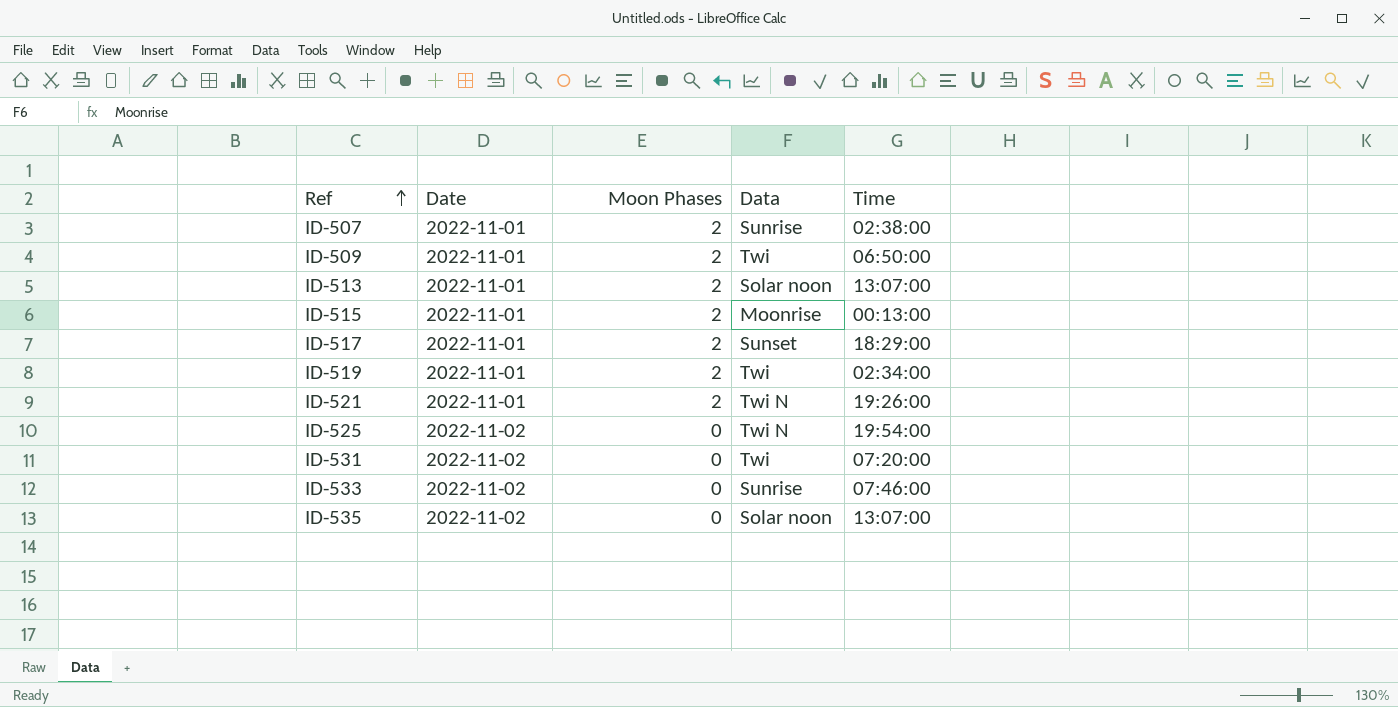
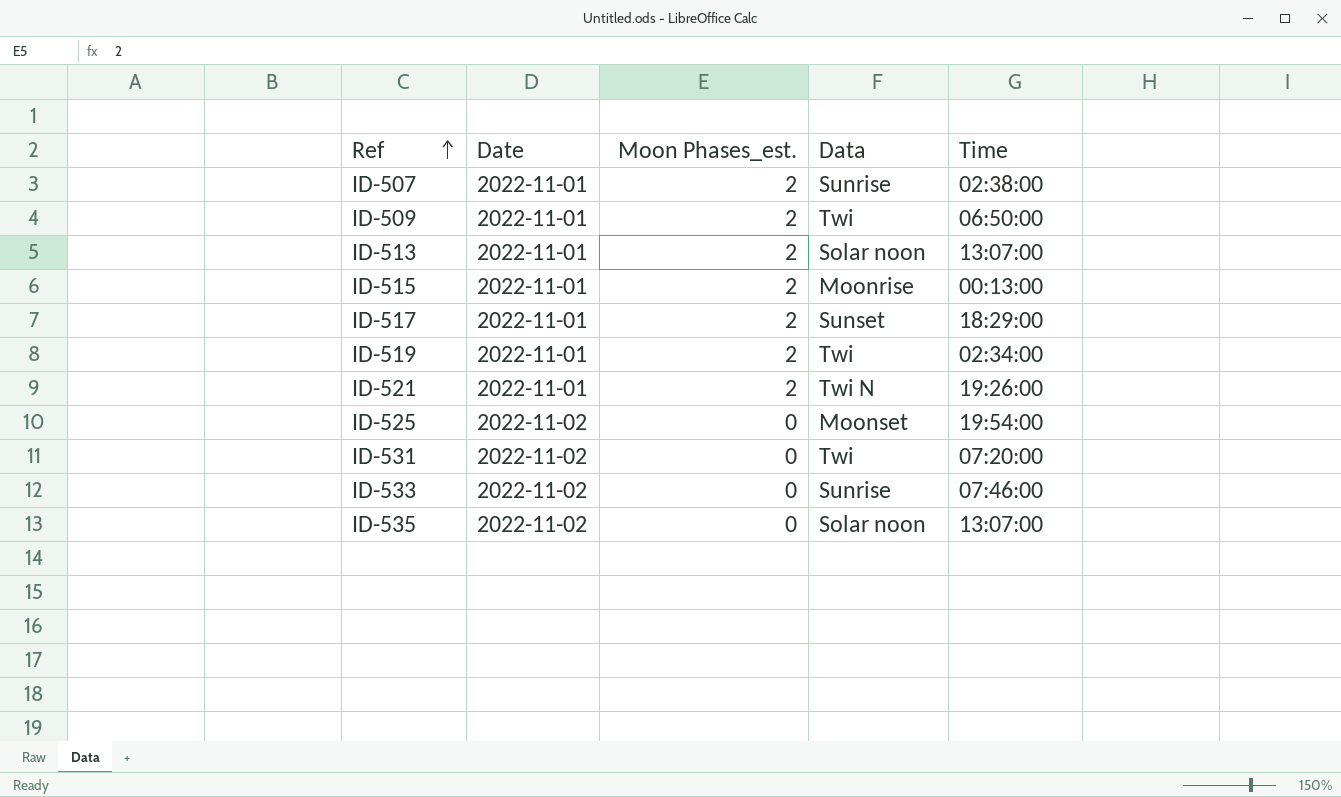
column name: Moon Phases -> Moon Phases_est.
ID-525 | Data: Twi N -> Moonset

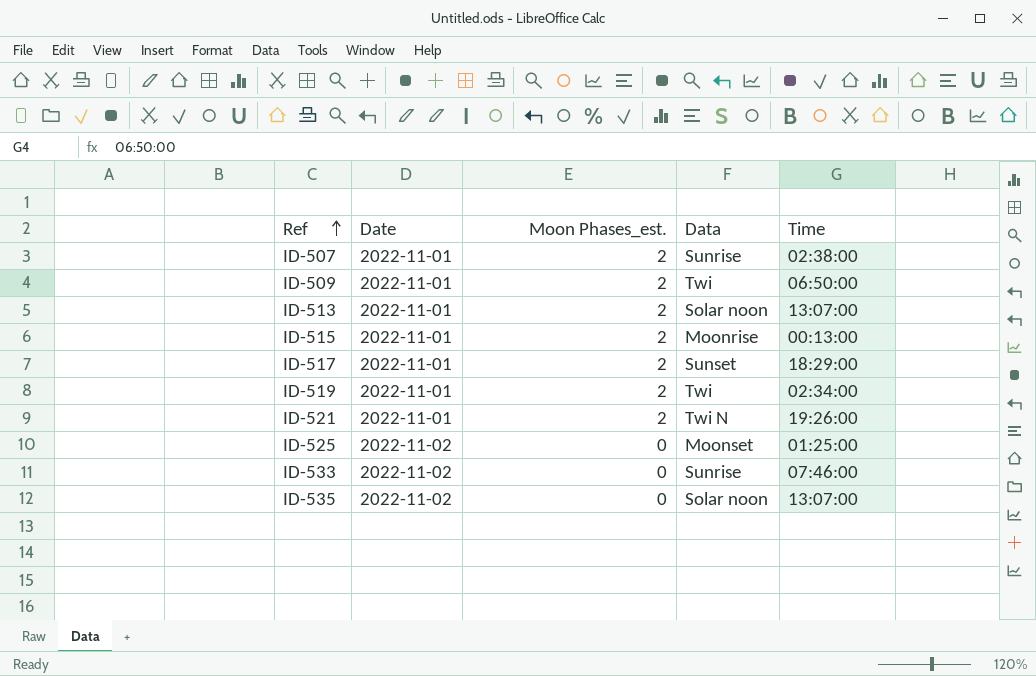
row ID-531: 2022-11-02 | 0 | Twi | 07:20:00 -> none
ID-525 | Time: 19:54:00 -> 01:25:00

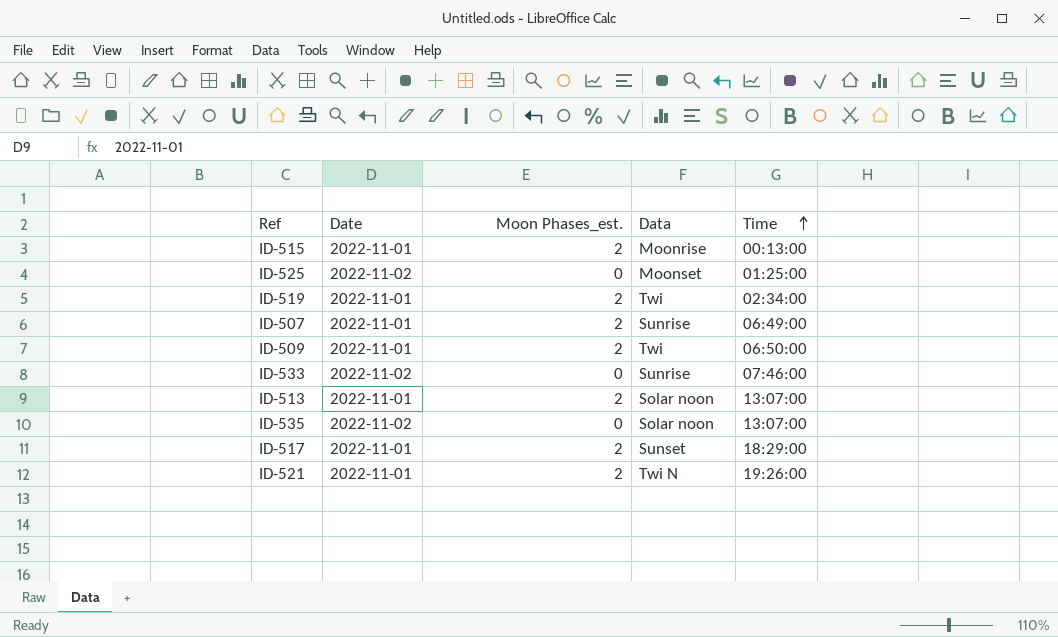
row order: Ref ascending -> Time ascending
ID-507 | Time: 02:38:00 -> 06:49:00

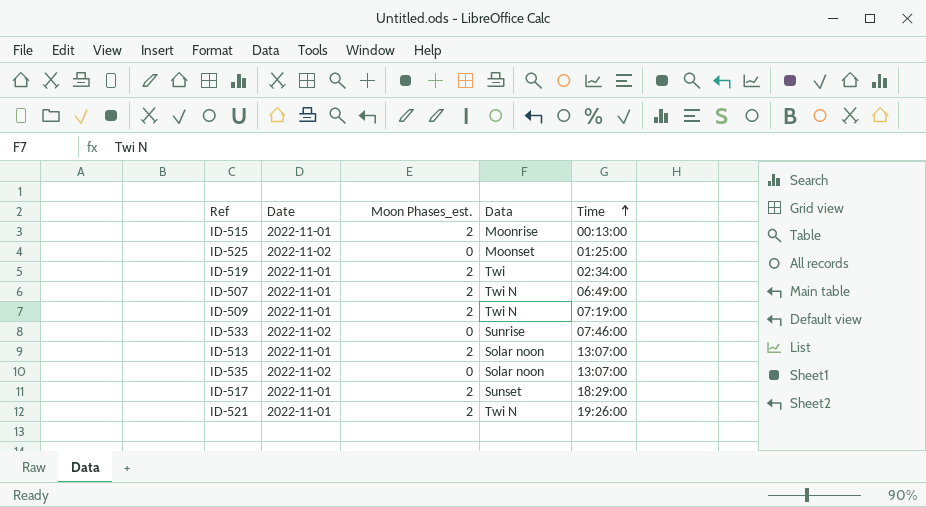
ID-507 | Data: Sunrise -> Twi N
ID-509 | Data: Twi -> Twi N
ID-509 | Time: 06:50:00 -> 07:19:00

